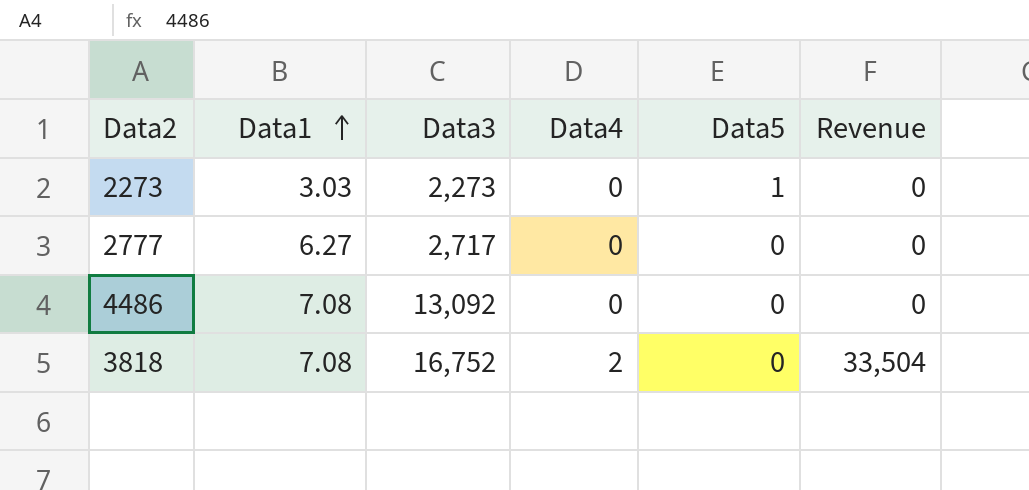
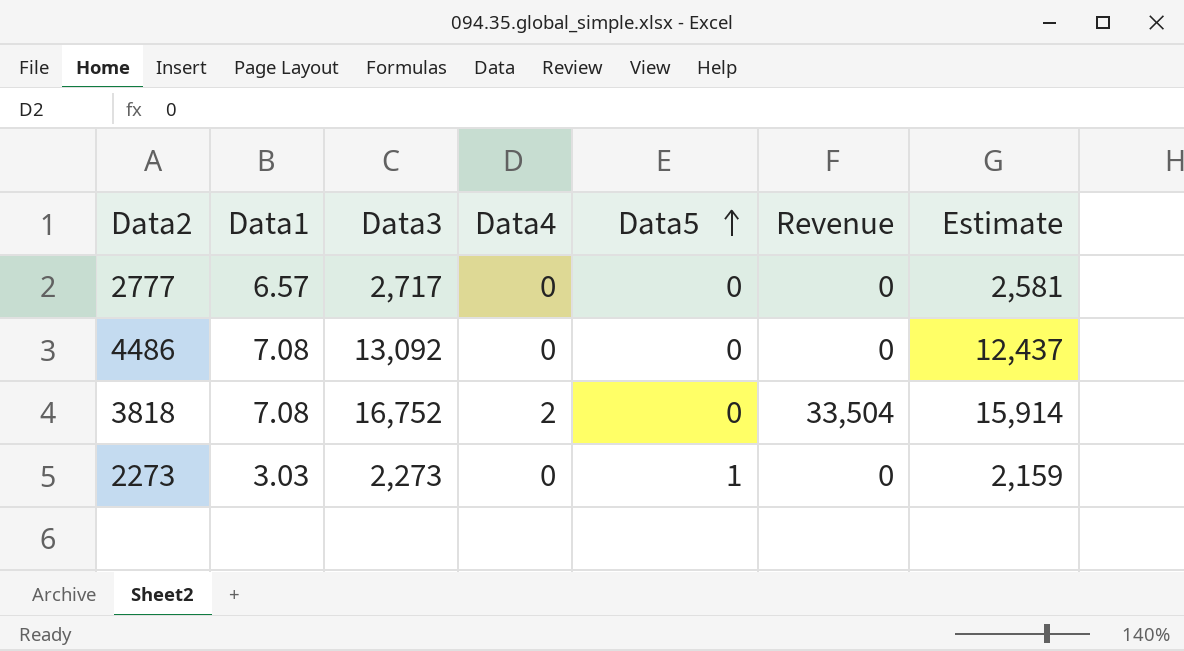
row order: Data1 ascending -> Data5 ascending
column Estimate | formula: none -> [Data3] * 0.95
2777 | Data1: 6.27 -> 6.57

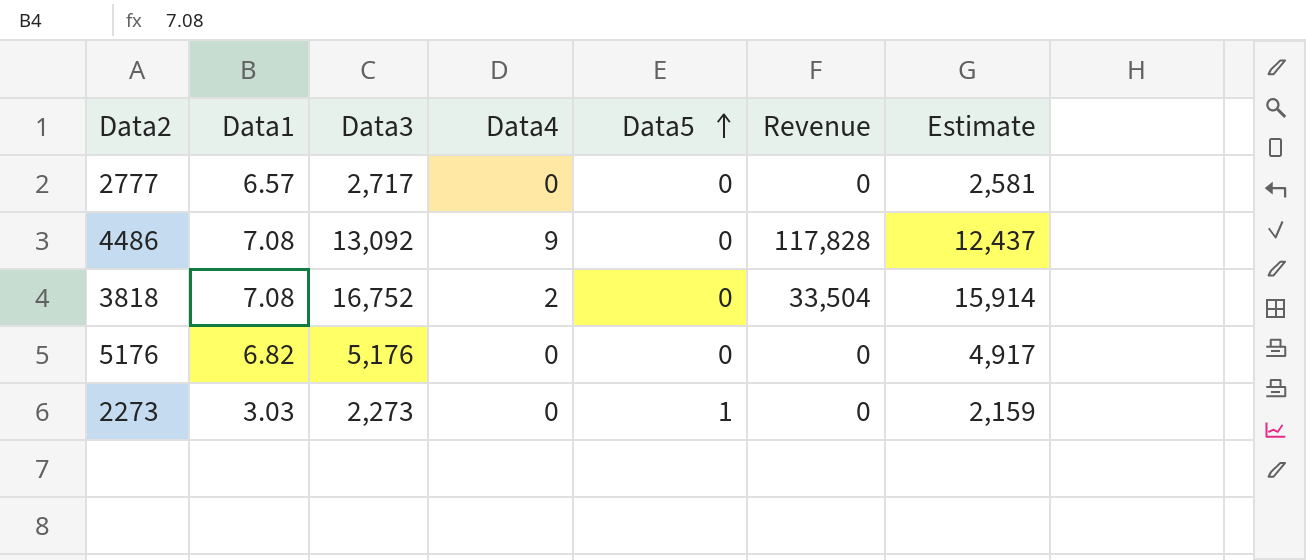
4486 | Data4: 0 -> 9
4486 | Revenue: 0 -> 117,828
row 5176: none -> 6.82 | 5,176 | 0 | 0 | 0 | 4,917

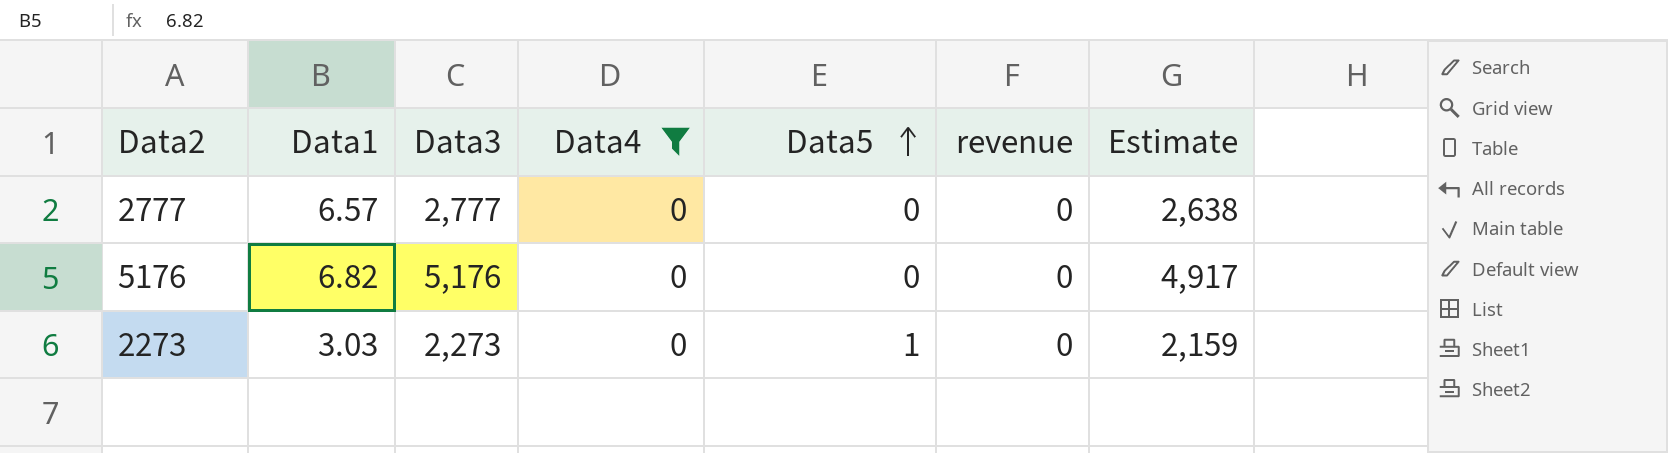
filter: none -> Data4 = 0
column name: Revenue -> revenue
2777 | Data3: 2,717 -> 2,777
2777 | Estimate: 2,581 -> 2,638

